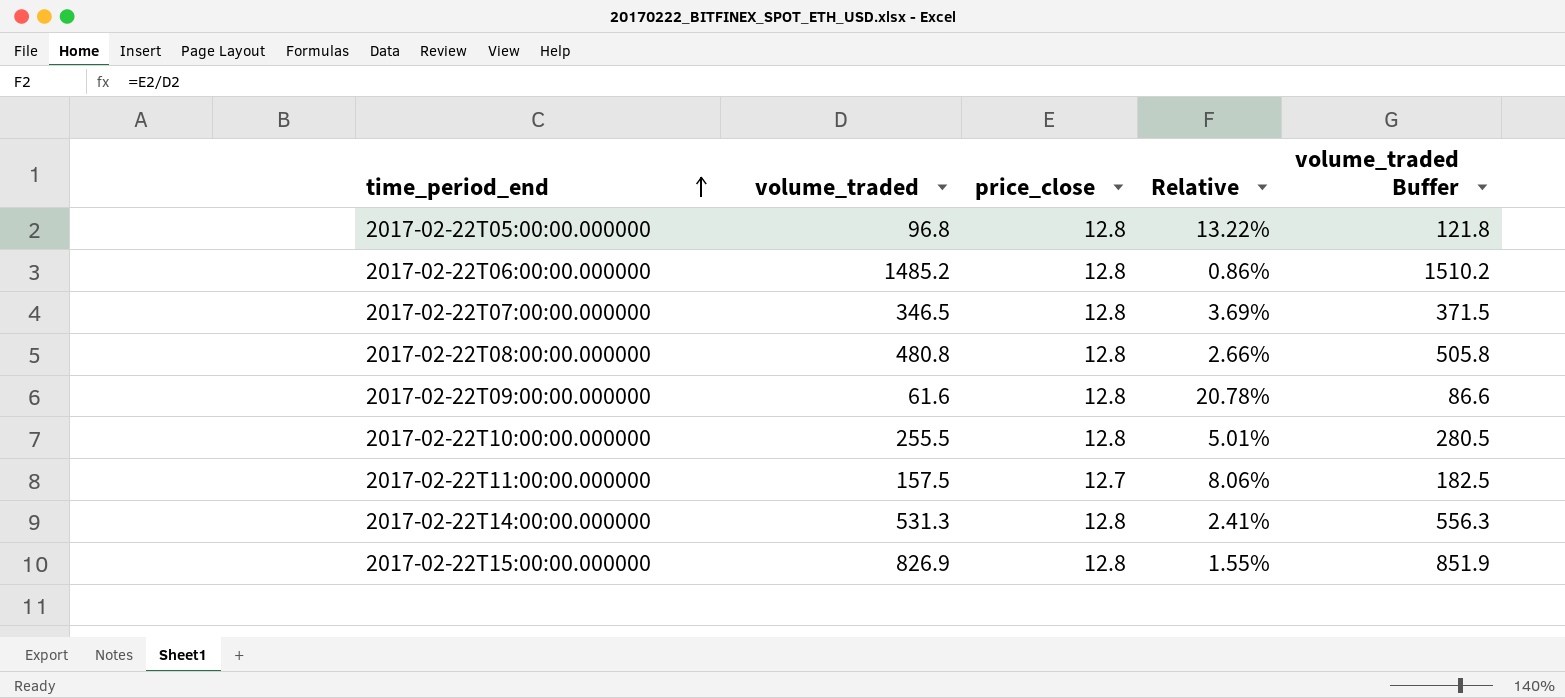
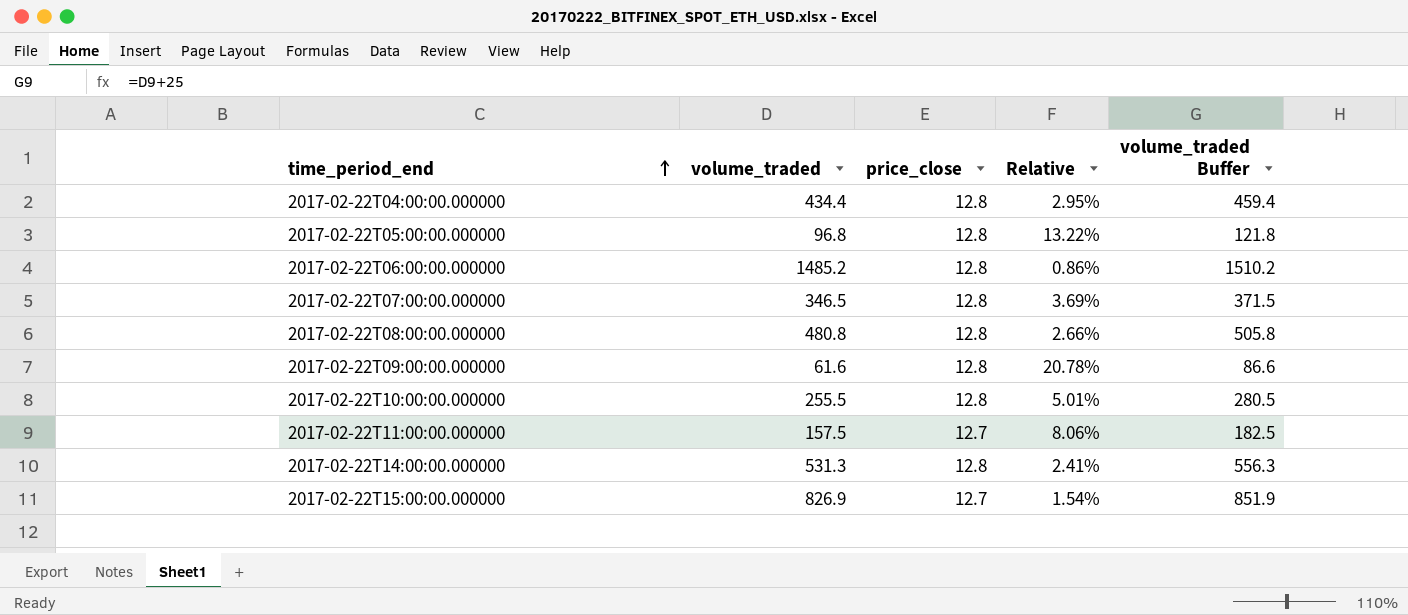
row 2017-02-22T04:00:00.000000: none -> 434.4 | 12.8 | 2.95% | 459.4
2017-02-22T15:00:00.000000 | price_close: 12.8 -> 12.7
2017-02-22T15:00:00.000000 | Relative: 1.55% -> 1.54%

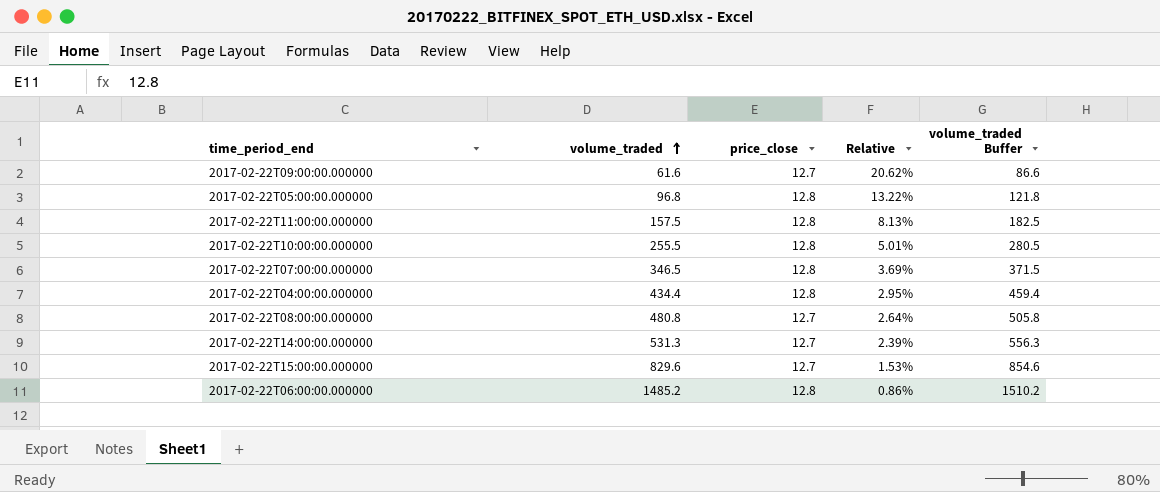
row order: time_period_end ascending -> volume_traded ascending
2017-02-22T09:00:00.000000 | price_close: 12.8 -> 12.7
2017-02-22T09:00:00.000000 | Relative: 20.78% -> 20.62%
2017-02-22T11:00:00.000000 | price_close: 12.7 -> 12.8
2017-02-22T11:00:00.000000 | Relative: 8.06% -> 8.13%
2017-02-22T08:00:00.000000 | price_close: 12.8 -> 12.7
2017-02-22T08:00:00.000000 | Relative: 2.66% -> 2.64%
2017-02-22T14:00:00.000000 | price_close: 12.8 -> 12.7
2017-02-22T14:00:00.000000 | Relative: 2.41% -> 2.39%
2017-02-22T15:00:00.000000 | volume_traded: 826.9 -> 829.6
2017-02-22T15:00:00.000000 | Relative: 1.54% -> 1.53%
2017-02-22T15:00:00.000000 | volume_traded Buffer: 851.9 -> 854.6

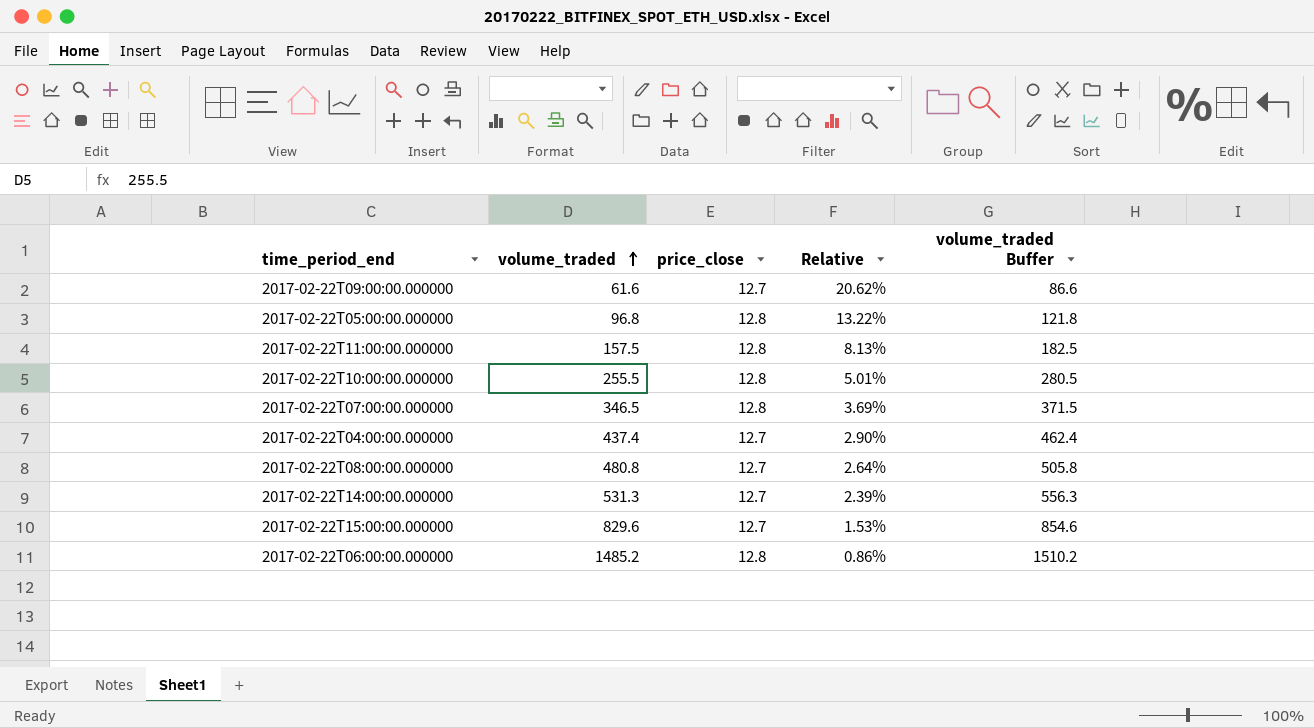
2017-02-22T04:00:00.000000 | volume_traded: 434.4 -> 437.4
2017-02-22T04:00:00.000000 | price_close: 12.8 -> 12.7
2017-02-22T04:00:00.000000 | Relative: 2.95% -> 2.90%
2017-02-22T04:00:00.000000 | volume_traded Buffer: 459.4 -> 462.4

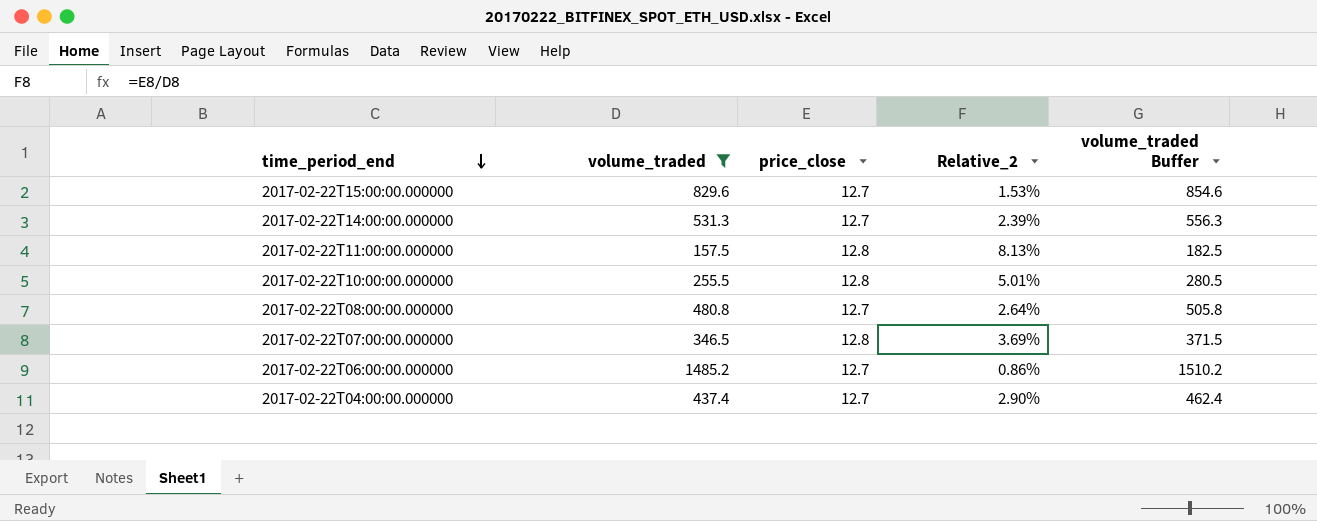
filter: none -> volume_traded >= 157.5
row order: volume_traded ascending -> time_period_end descending
column name: Relative -> Relative_2
2017-02-22T06:00:00.000000 | price_close: 12.8 -> 12.7

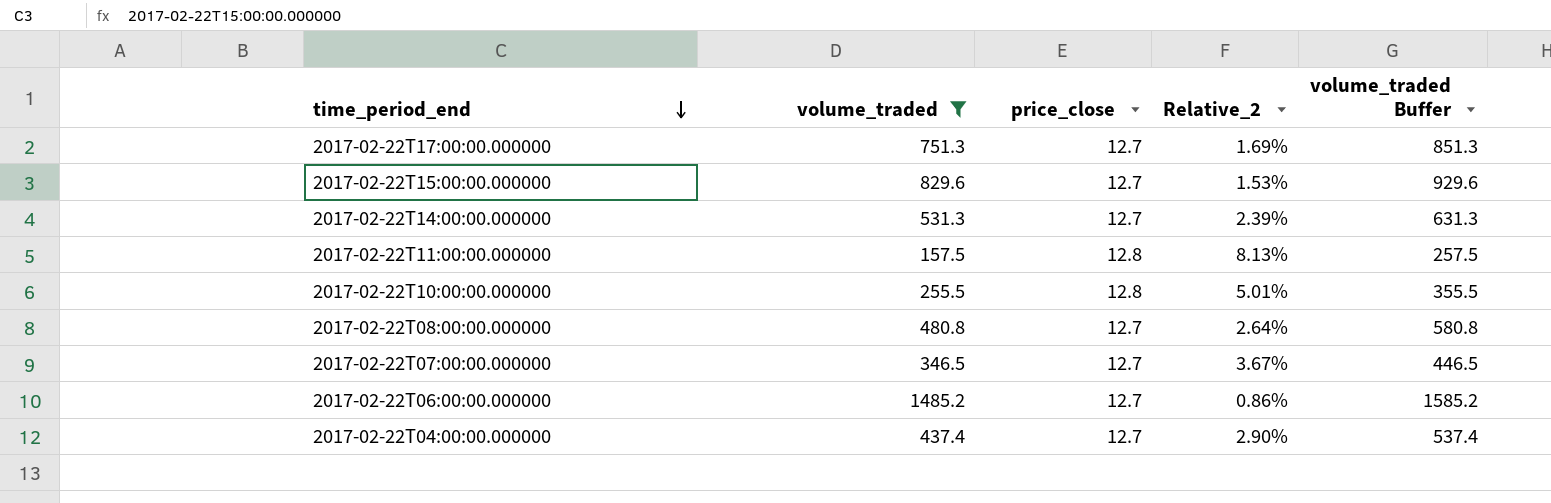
column volume_traded Buffer | formula: [volume_traded] + 25 -> [volume_traded] + 100
row 2017-02-22T17:00:00.000000: none -> 751.3 | 12.7 | 1.69% | 851.3
2017-02-22T07:00:00.000000 | price_close: 12.8 -> 12.7
2017-02-22T07:00:00.000000 | Relative_2: 3.69% -> 3.67%

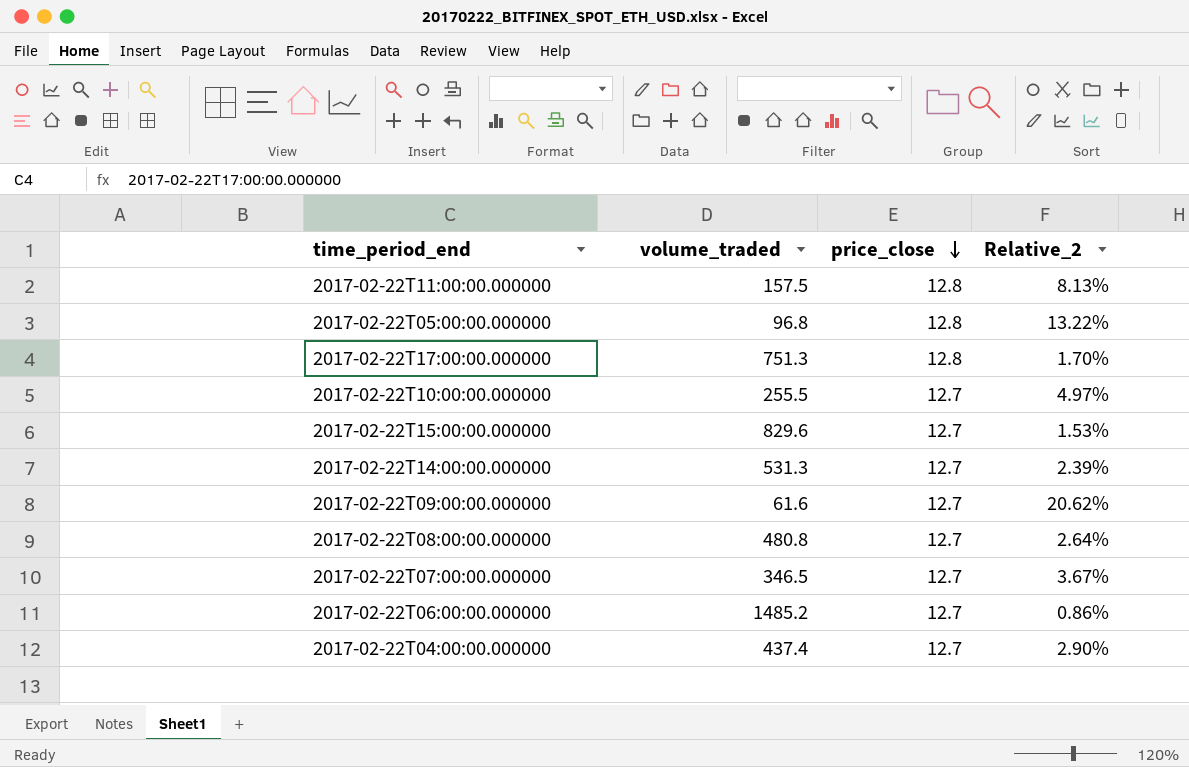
filter: volume_traded >= 157.5 -> none
row order: time_period_end descending -> price_close descending
column volume_traded Buffer | formula: [volume_traded] + 100 -> none
2017-02-22T17:00:00.000000 | price_close: 12.7 -> 12.8
2017-02-22T17:00:00.000000 | Relative_2: 1.69% -> 1.70%
2017-02-22T10:00:00.000000 | price_close: 12.8 -> 12.7
2017-02-22T10:00:00.000000 | Relative_2: 5.01% -> 4.97%

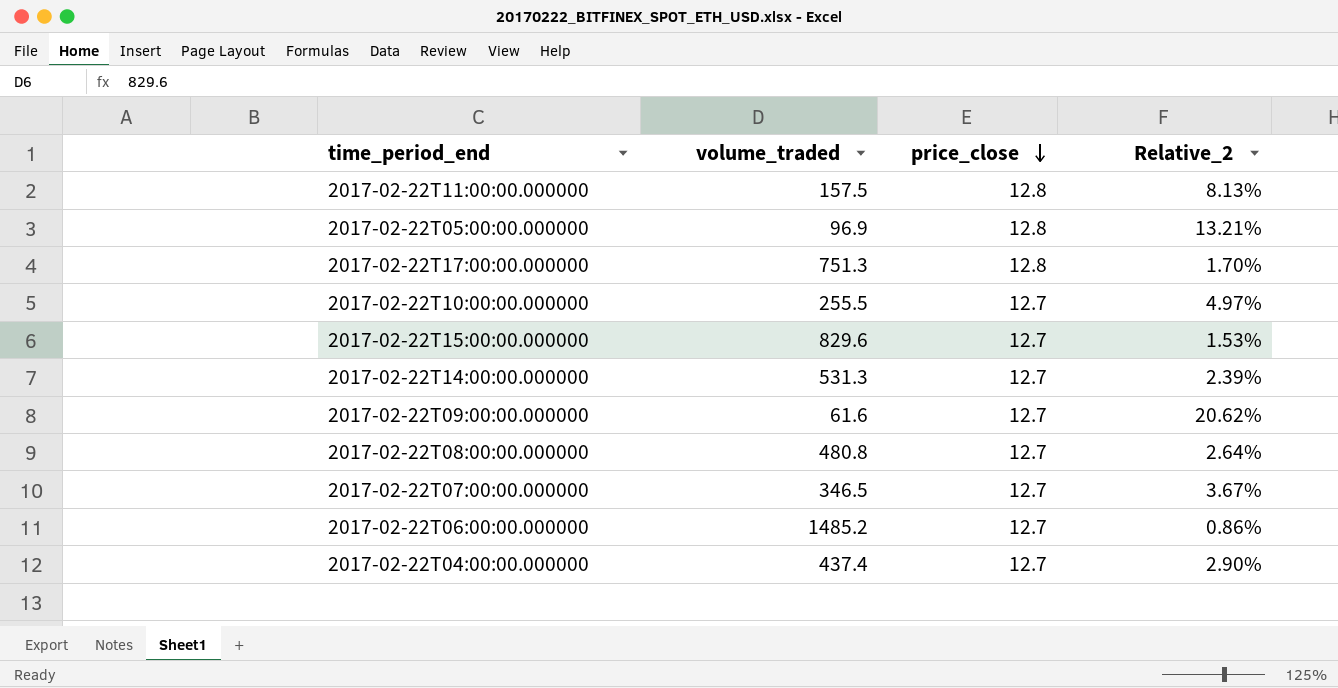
2017-02-22T05:00:00.000000 | volume_traded: 96.8 -> 96.9
2017-02-22T05:00:00.000000 | Relative_2: 13.22% -> 13.21%

